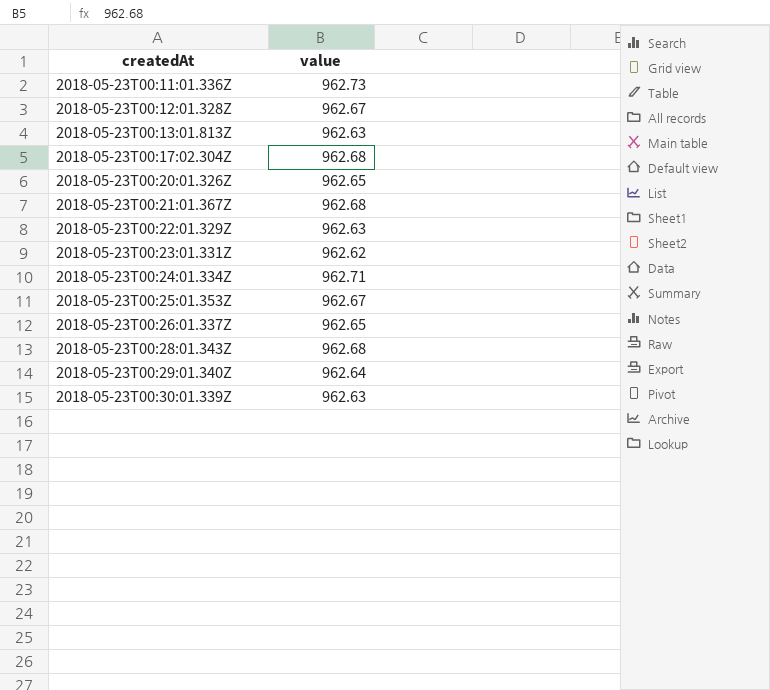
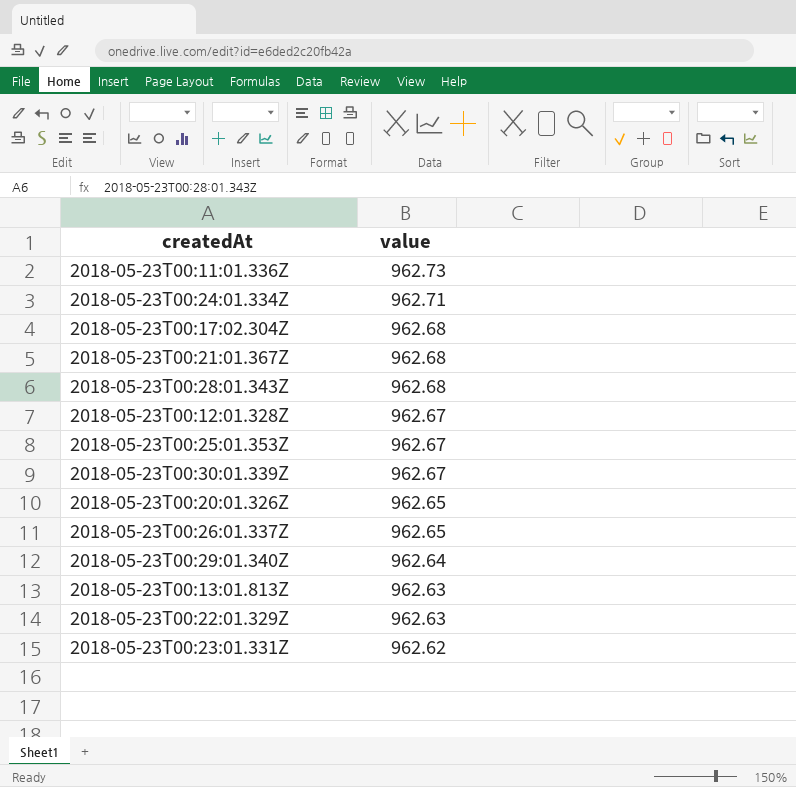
row order: createdAt ascending -> value descending
2018-05-23T00:30:01.339Z | value: 962.63 -> 962.67

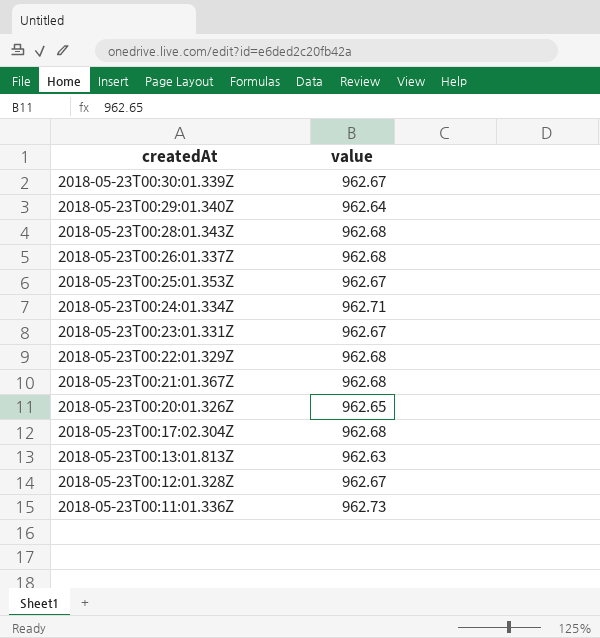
row order: value descending -> createdAt descending
2018-05-23T00:26:01.337Z | value: 962.65 -> 962.68
2018-05-23T00:23:01.331Z | value: 962.62 -> 962.67
2018-05-23T00:22:01.329Z | value: 962.63 -> 962.68

